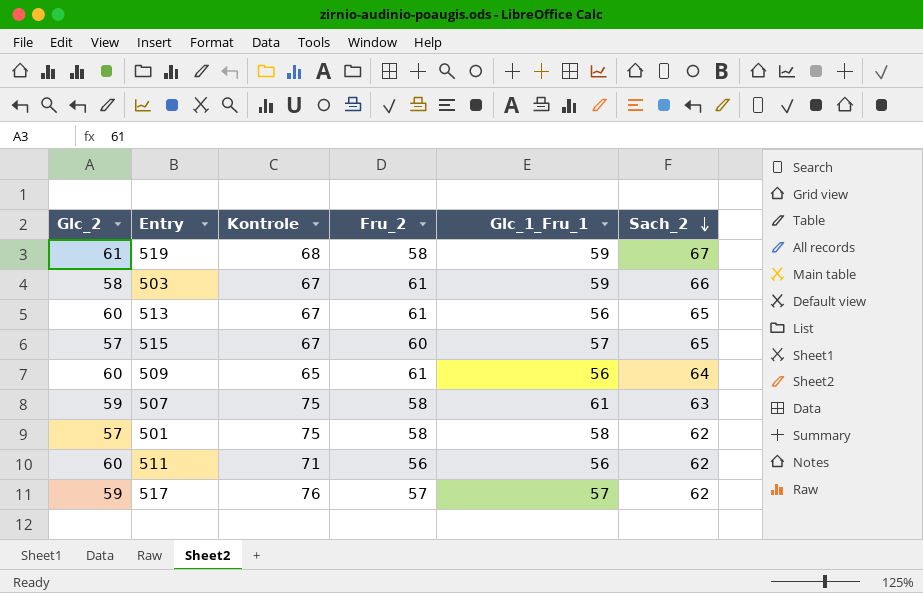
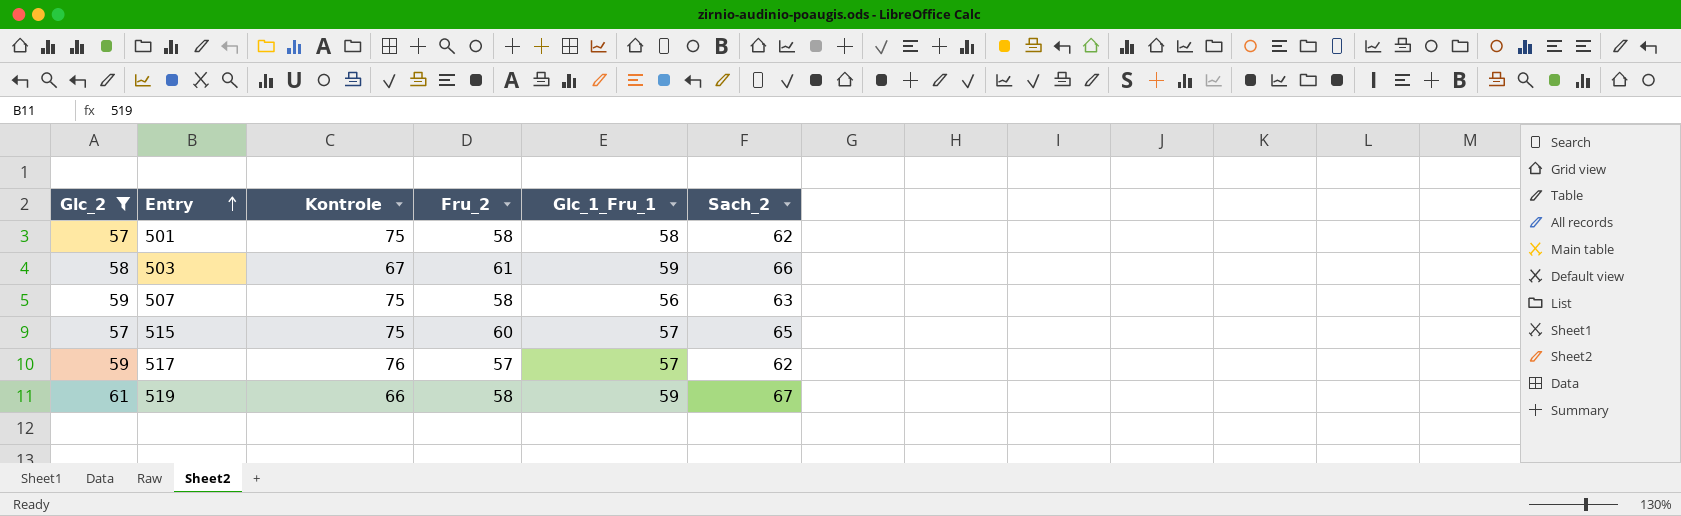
filter: none -> Glc_2 != 60
row order: Sach_2 descending -> Entry ascending
507 | Glc_1_Fru_1: 61 -> 56
515 | Kontrole: 67 -> 75
519 | Kontrole: 68 -> 66

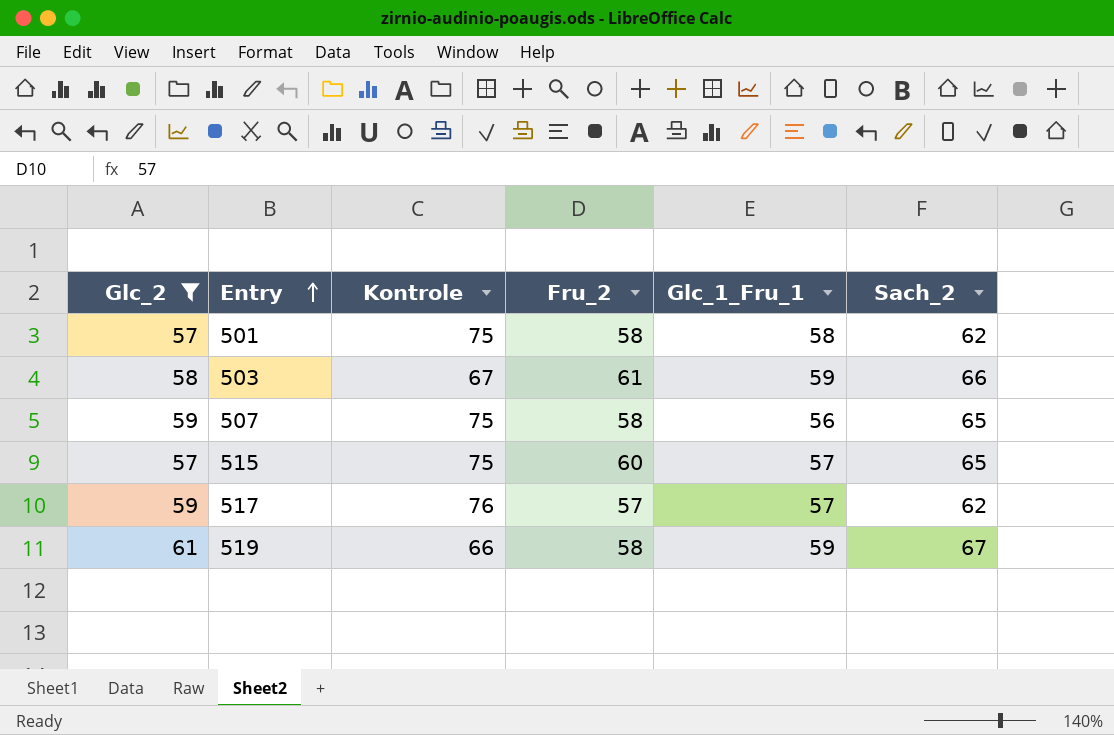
507 | Sach_2: 63 -> 65

